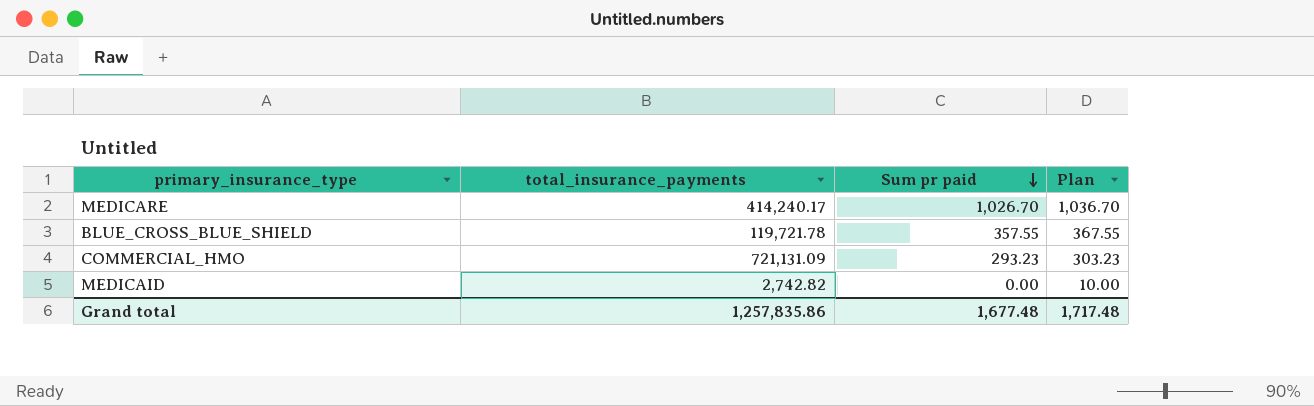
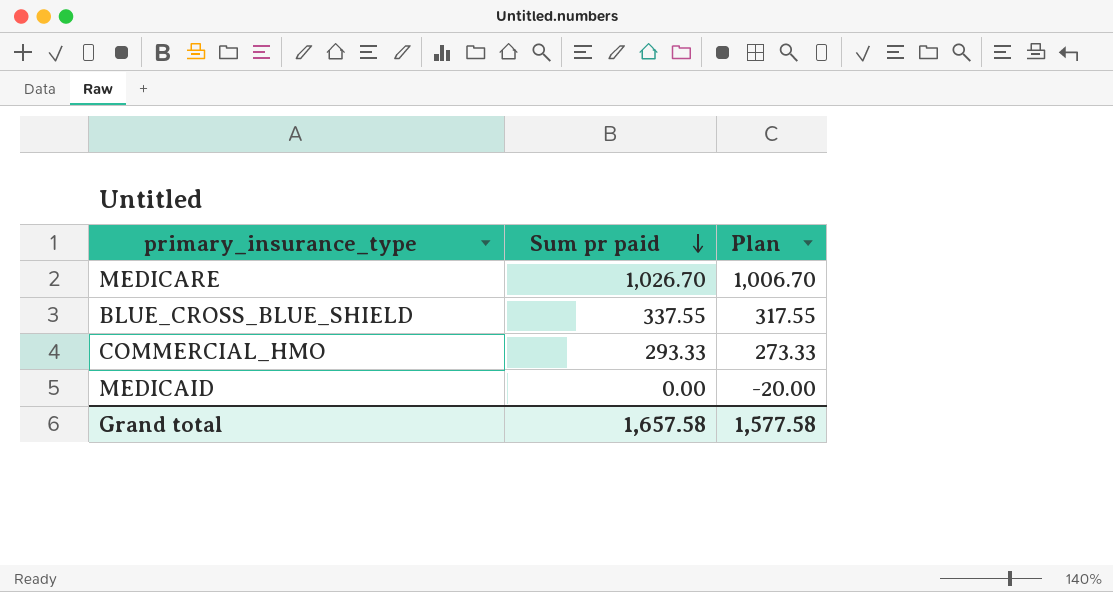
column total_insurance_payments | position: 2 -> none
column Plan | formula: [Sum pr paid] + 10 -> [Sum pr paid] - 20
BLUE_CROSS_BLUE_SHIELD | Sum pr paid: 357.55 -> 337.55
COMMERCIAL_HMO | Sum pr paid: 293.23 -> 293.33
Grand total | Sum pr paid: 1,677.48 -> 1,657.58
Grand total | Plan: 1,717.48 -> 1,577.58

